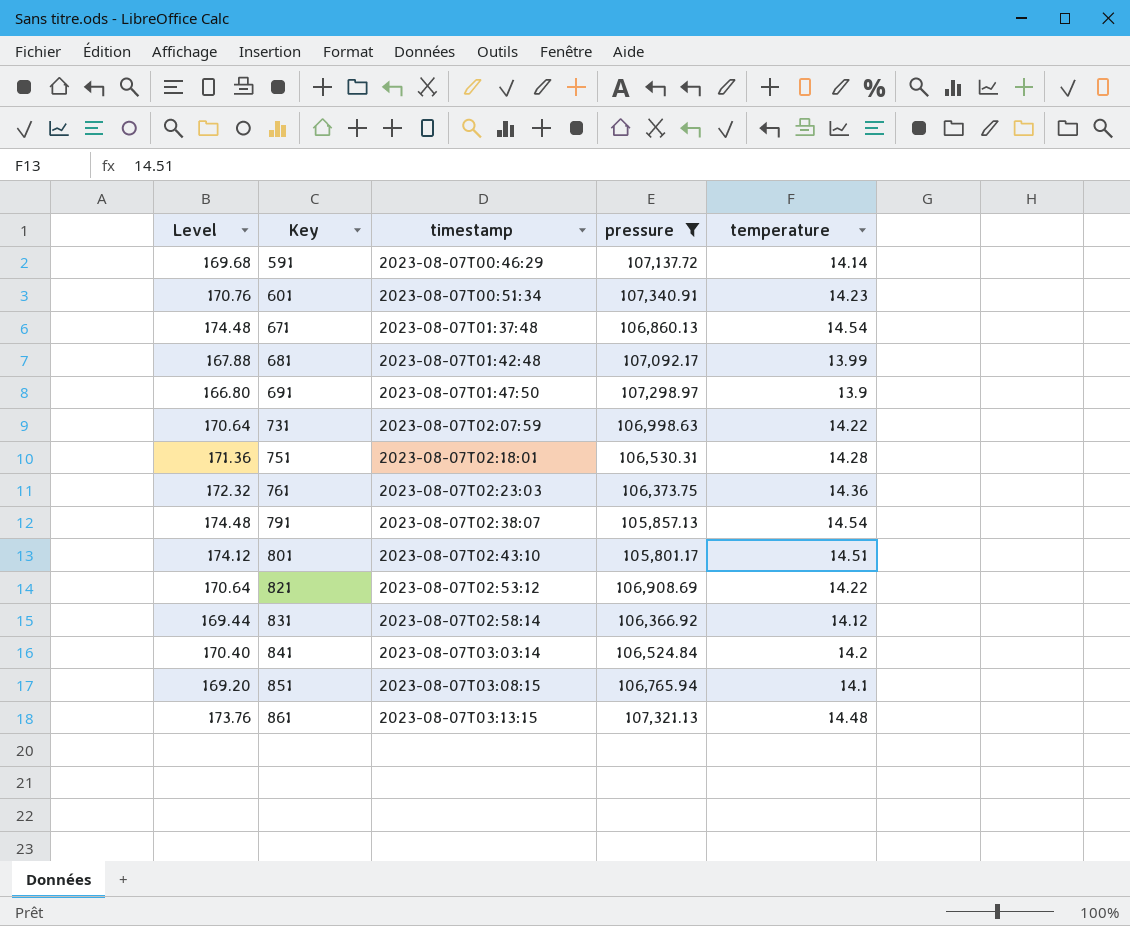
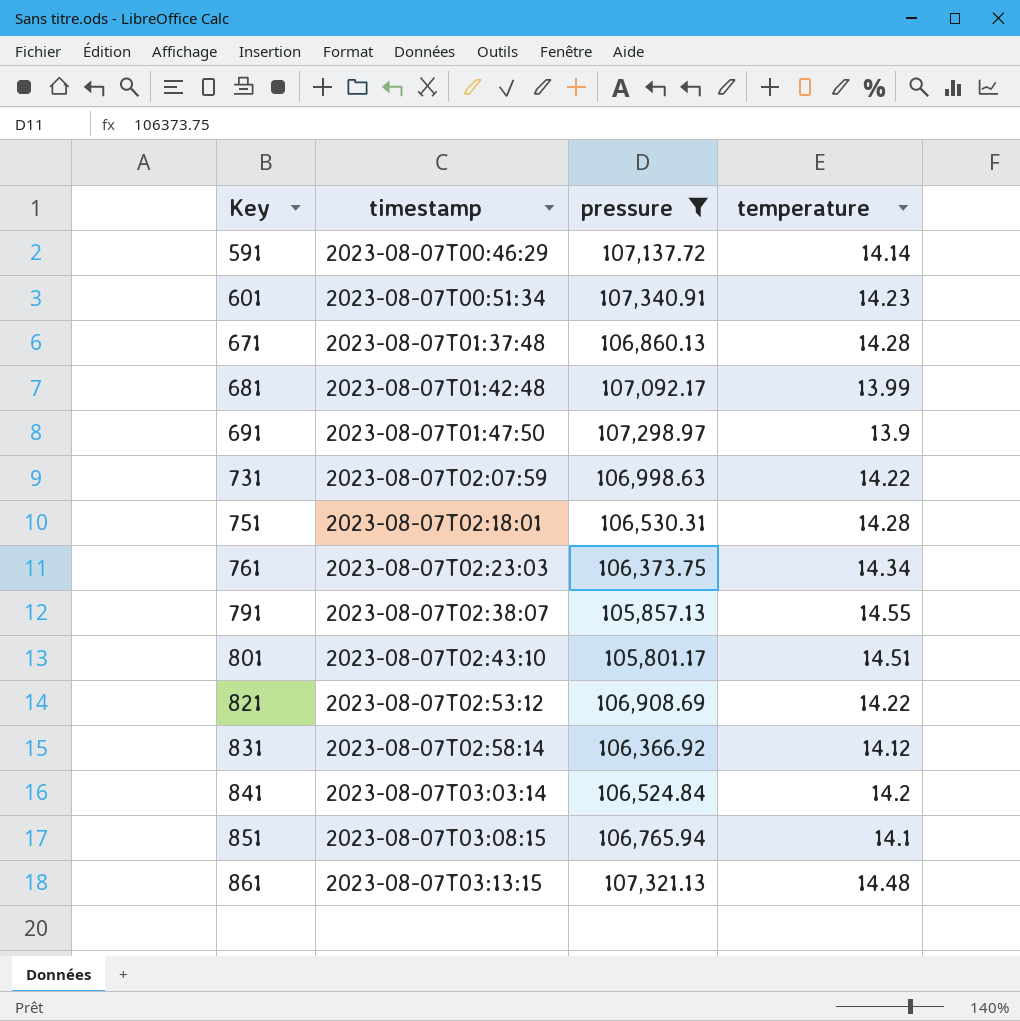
column Level | formula: [temperature] * 12 -> none
671 | temperature: 14.54 -> 14.28
761 | temperature: 14.36 -> 14.34
791 | temperature: 14.54 -> 14.55

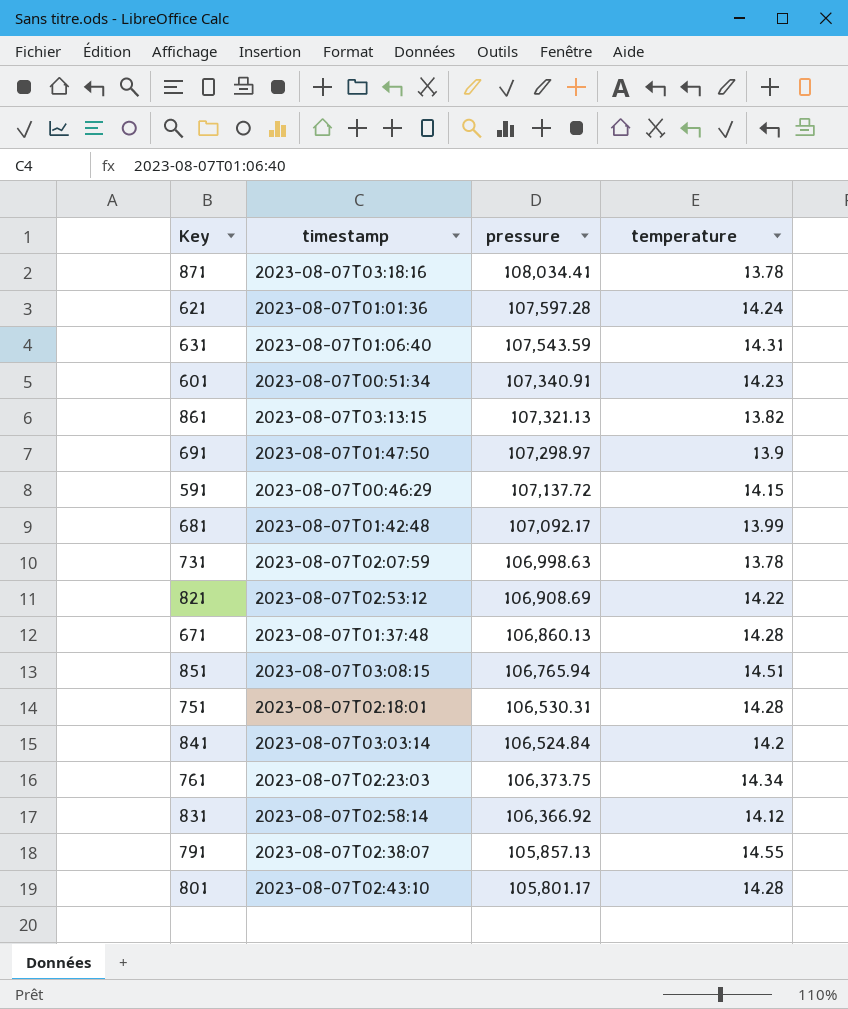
filter: pressure <= 107,340.91 -> none
row order: Key ascending -> pressure descending
861 | temperature: 14.48 -> 13.82
591 | temperature: 14.14 -> 14.15
731 | temperature: 14.22 -> 13.78
851 | temperature: 14.1 -> 14.51
801 | temperature: 14.51 -> 14.28

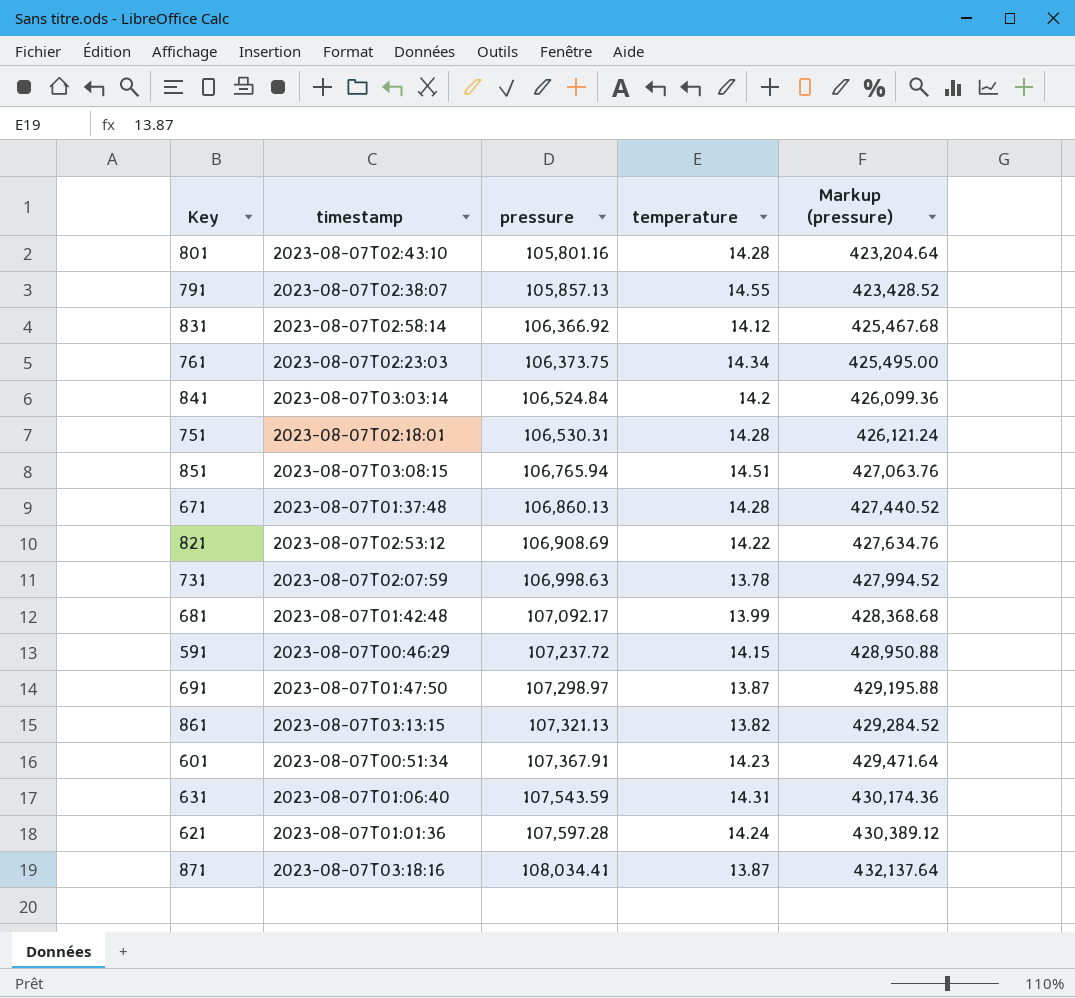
row order: pressure descending -> pressure ascending
column Markup (pressure) | formula: none -> [pressure] * 4
801 | pressure: 105,801.17 -> 105,801.16
591 | pressure: 107,137.72 -> 107,237.72
691 | temperature: 13.9 -> 13.87
601 | pressure: 107,340.91 -> 107,367.91
871 | temperature: 13.78 -> 13.87

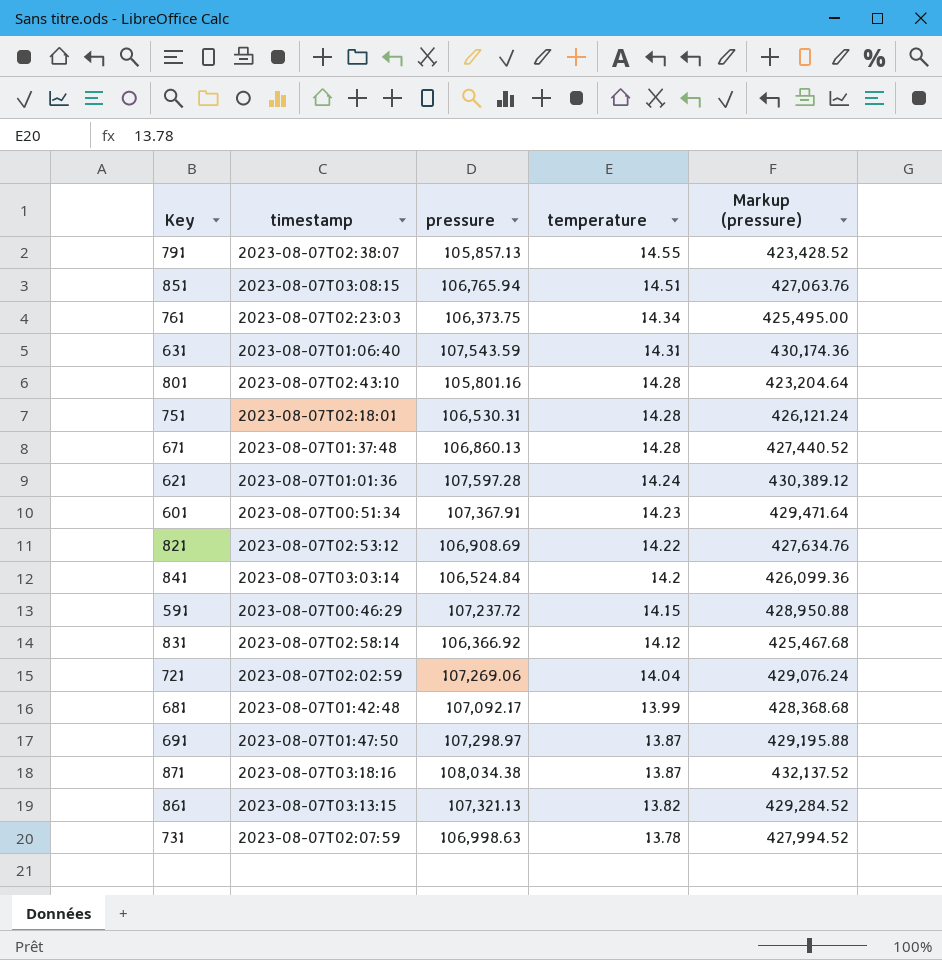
row order: pressure ascending -> temperature descending
row 721: none -> 2023-08-07T02:02:59 | 107,269.06 | 14.04 | 429,076.24
871 | pressure: 108,034.41 -> 108,034.38
871 | Markup (pressure): 432,137.64 -> 432,137.52

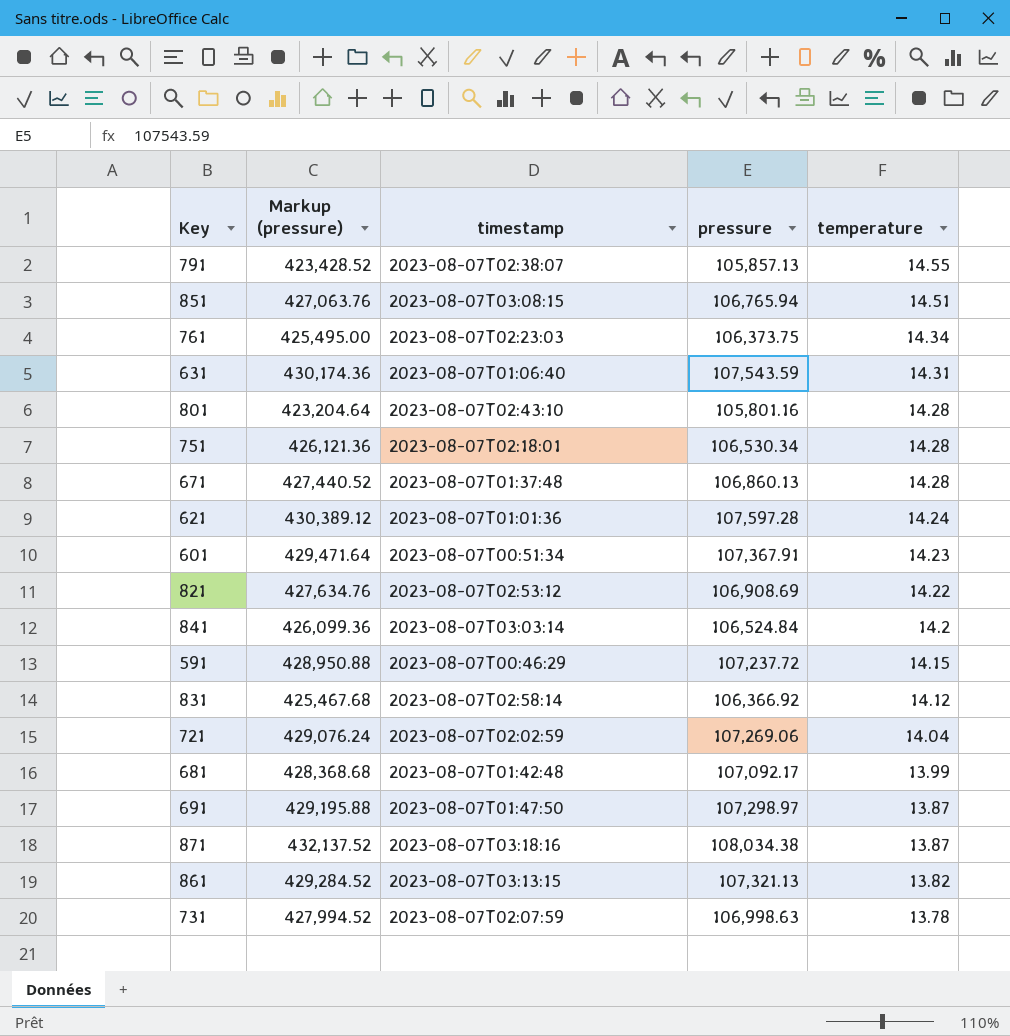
column Markup (pressure) | position: 5 -> 2
751 | Markup (pressure): 426,121.24 -> 426,121.36
751 | pressure: 106,530.31 -> 106,530.34

